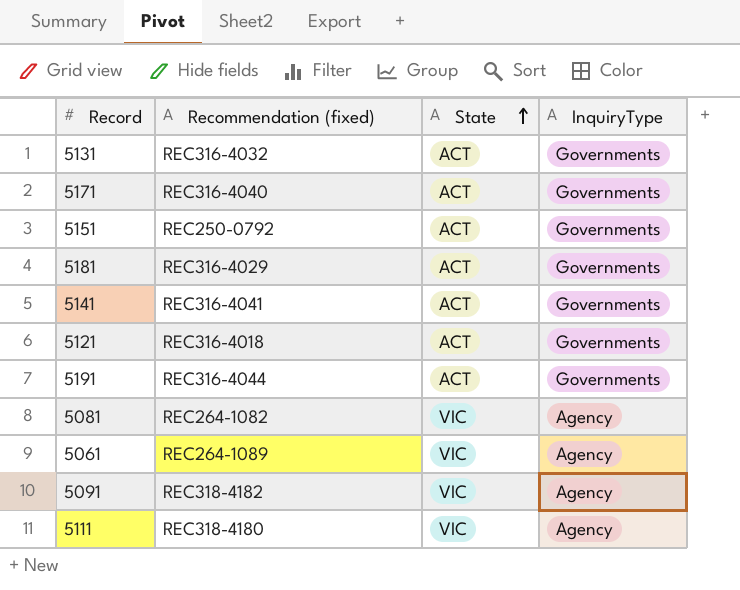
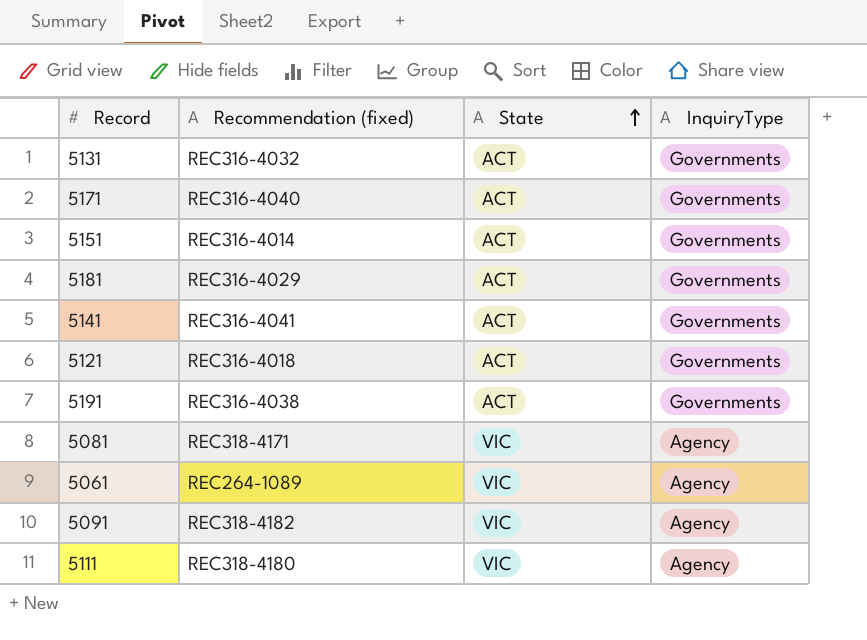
5151 | Recommendation (fixed): REC250-0792 -> REC316-4014
5191 | Recommendation (fixed): REC316-4044 -> REC316-4038
5081 | Recommendation (fixed): REC264-1082 -> REC318-4171

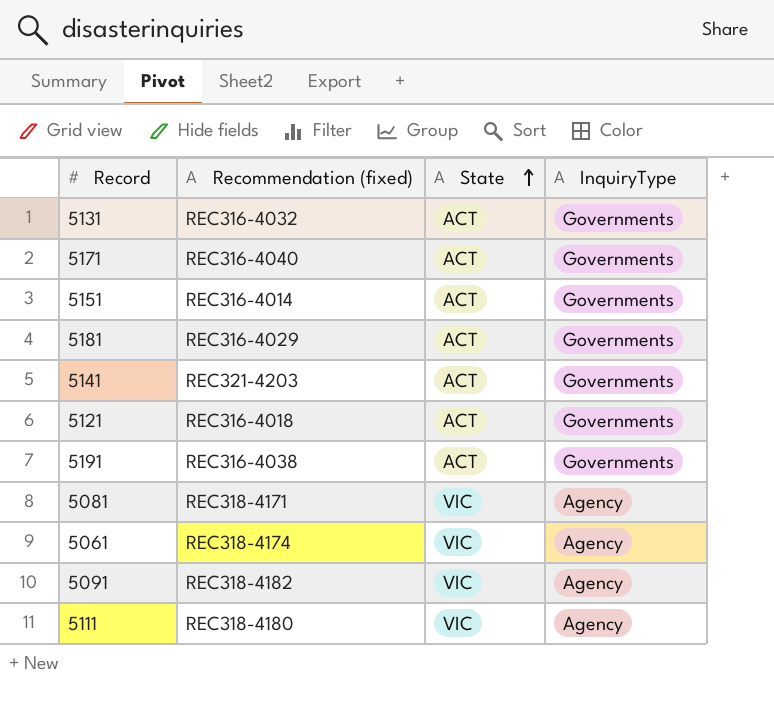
5141 | Recommendation (fixed): REC316-4041 -> REC321-4203
5061 | Recommendation (fixed): REC264-1089 -> REC318-4174

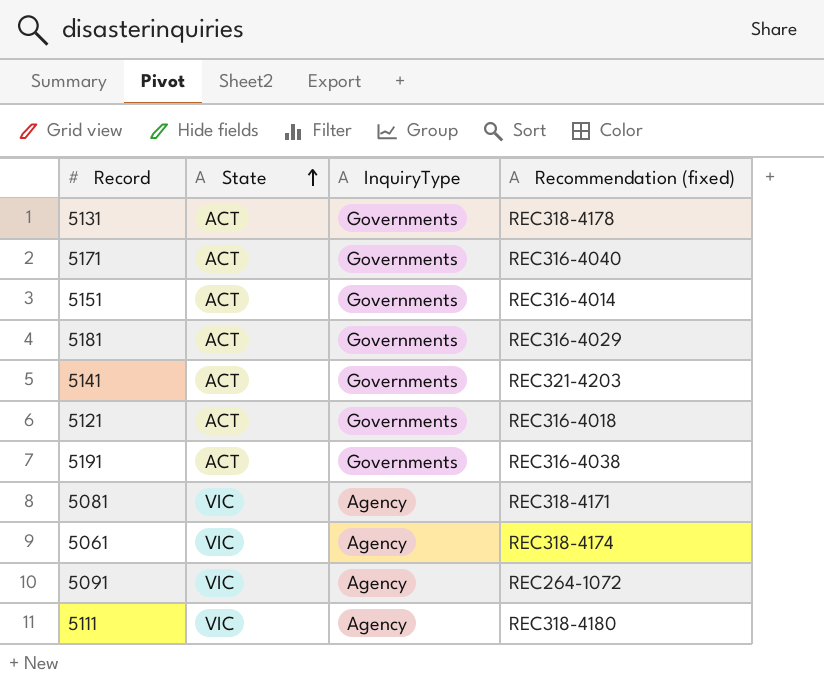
column Recommendation (fixed) | position: 2 -> 4
5131 | Recommendation (fixed): REC316-4032 -> REC318-4178
5091 | Recommendation (fixed): REC318-4182 -> REC264-1072

